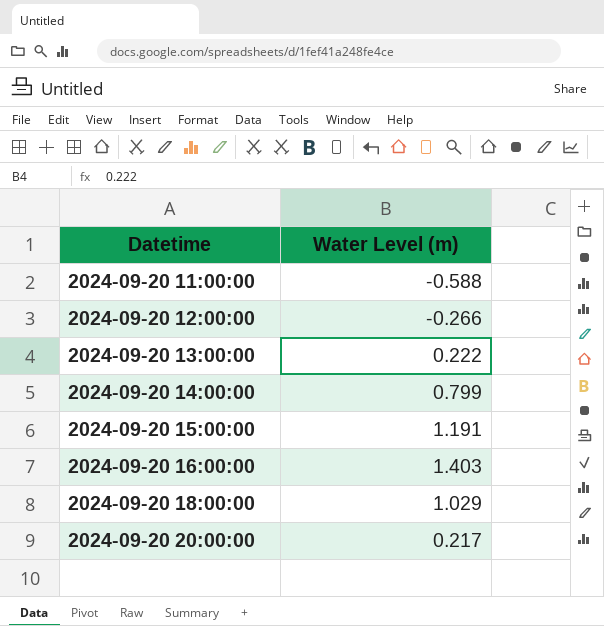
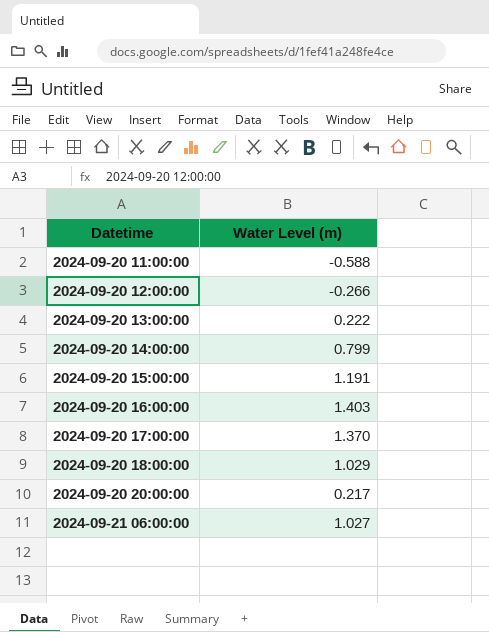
row 2024-09-20 17:00:00: none -> 1.370
row 2024-09-21 06:00:00: none -> 1.027

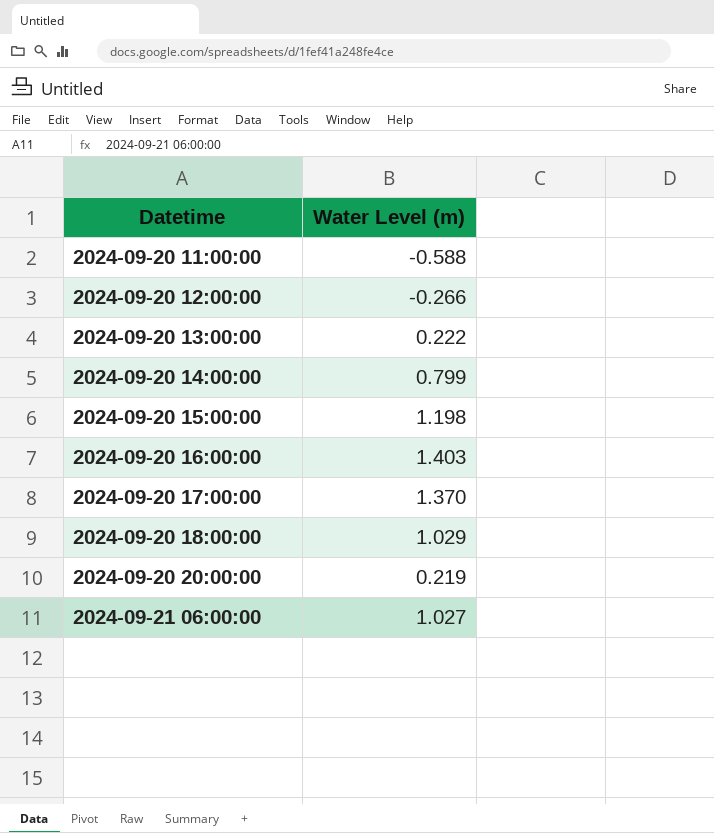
2024-09-20 15:00:00 | Water Level (m): 1.191 -> 1.198
2024-09-20 20:00:00 | Water Level (m): 0.217 -> 0.219

